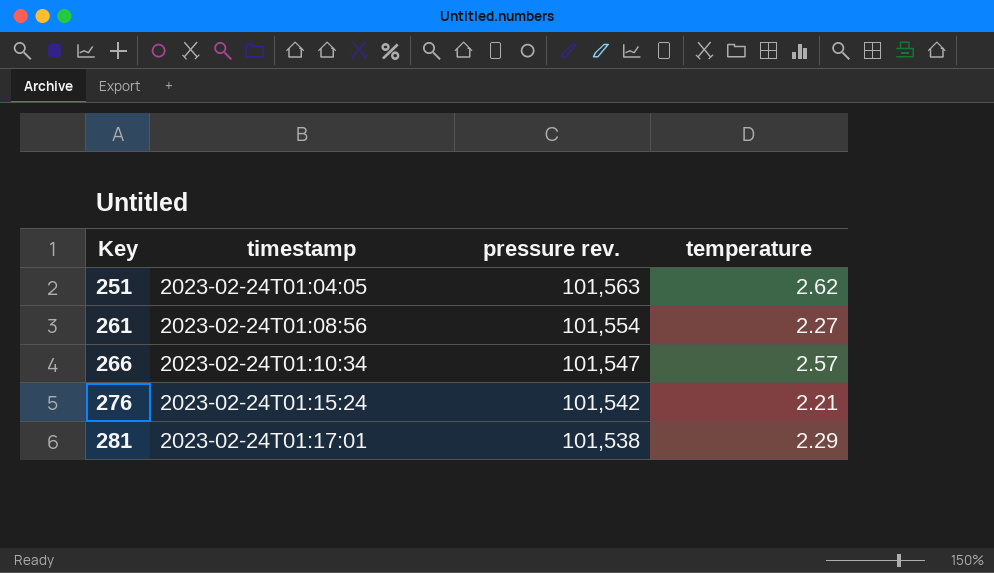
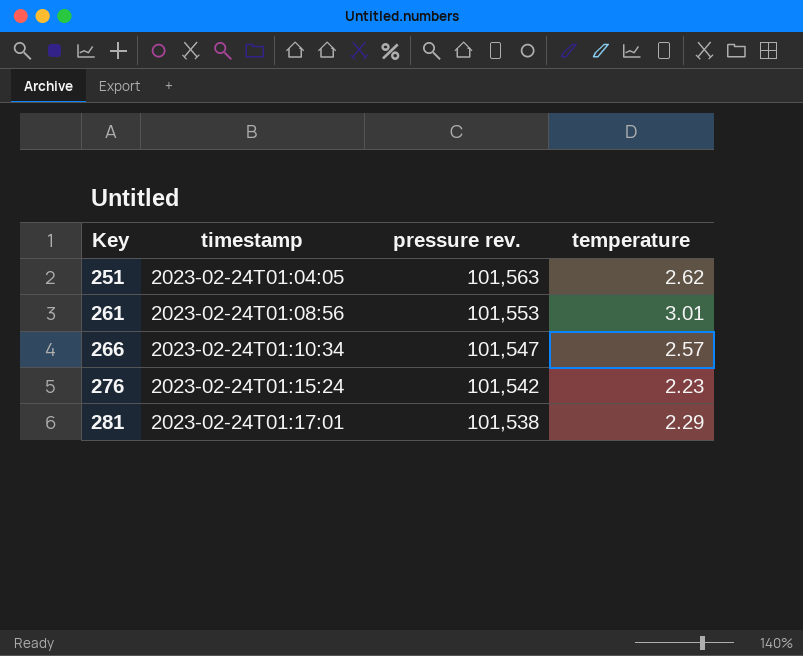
261 | pressure rev.: 101,554 -> 101,553
261 | temperature: 2.27 -> 3.01
276 | temperature: 2.21 -> 2.23

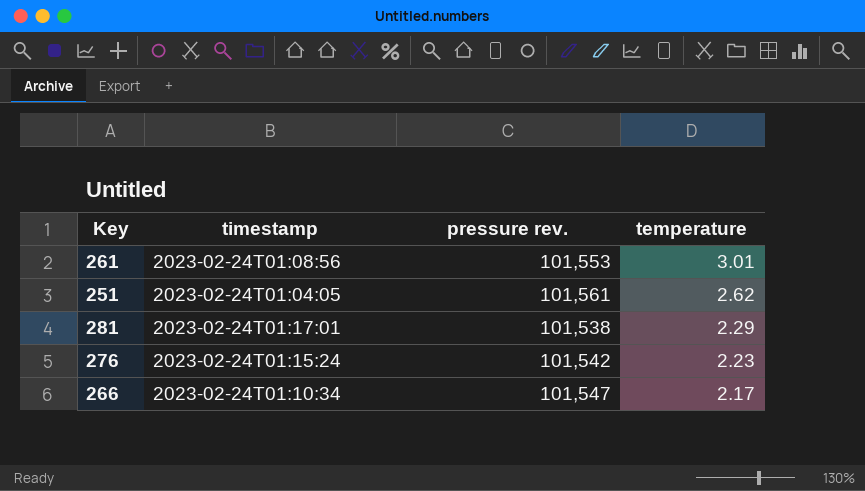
row order: Key ascending -> temperature descending
251 | pressure rev.: 101,563 -> 101,561
266 | temperature: 2.57 -> 2.17

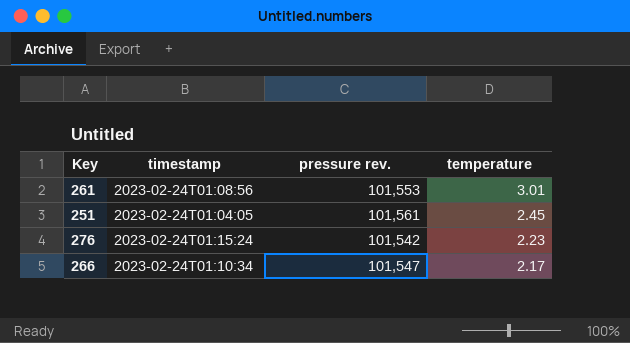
row 281: 2023-02-24T01:17:01 | 101,538 | 2.29 -> none
251 | temperature: 2.62 -> 2.45

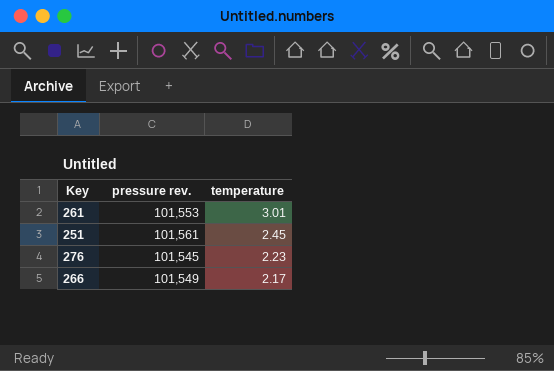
column timestamp | position: 2 -> none
276 | pressure rev.: 101,542 -> 101,545
266 | pressure rev.: 101,547 -> 101,549

